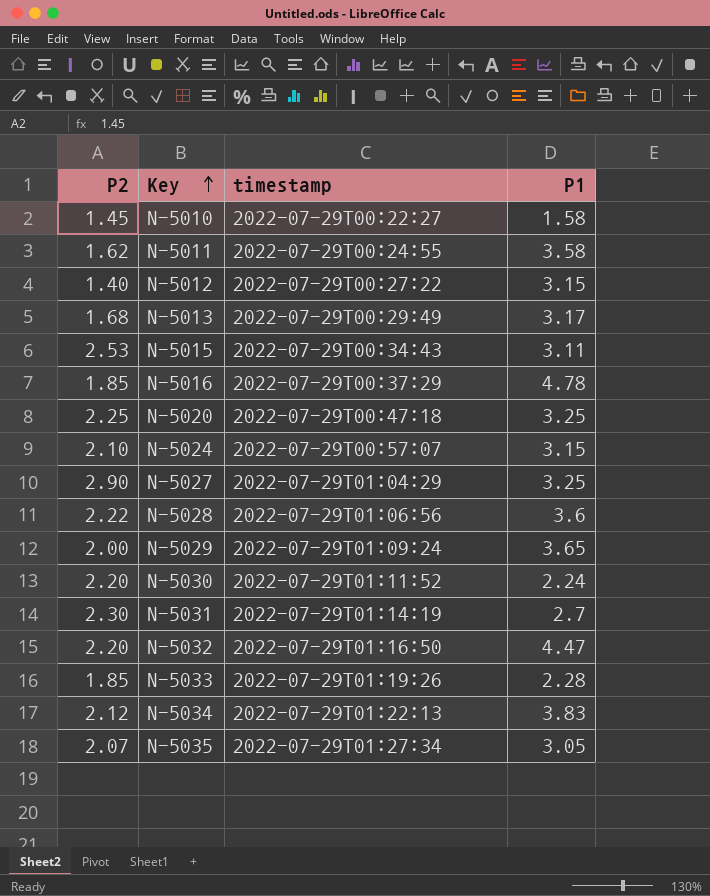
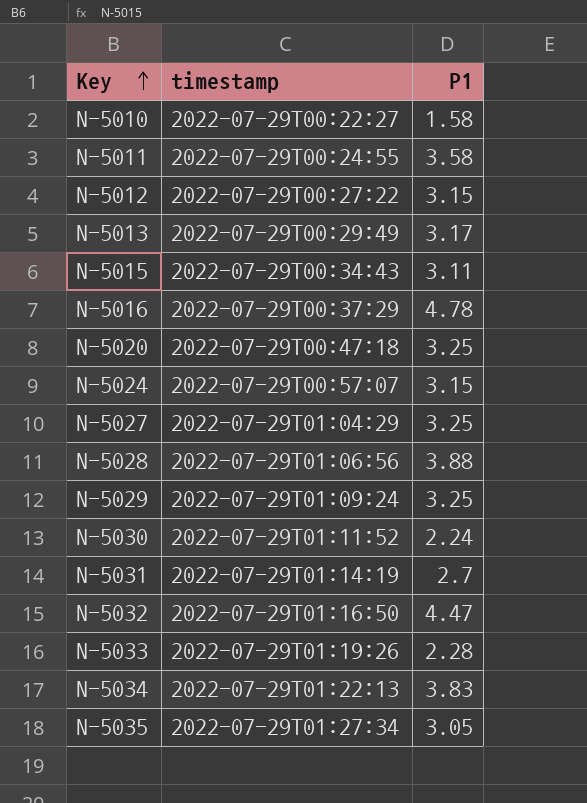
column P2 | position: 1 -> none
N-5028 | P1: 3.6 -> 3.88
N-5029 | P1: 3.65 -> 3.25

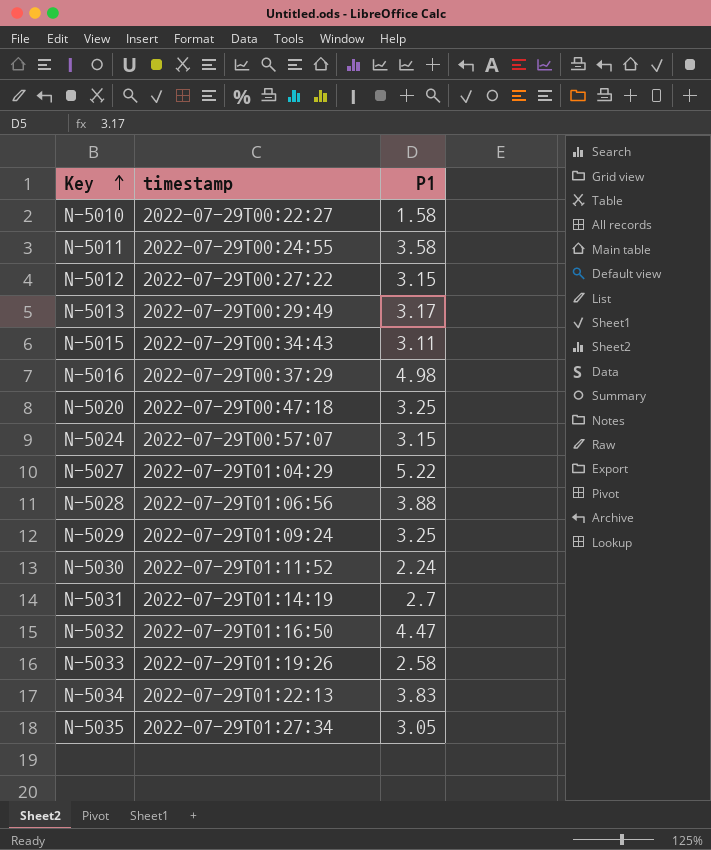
N-5016 | P1: 4.78 -> 4.98
N-5027 | P1: 3.25 -> 5.22
N-5033 | P1: 2.28 -> 2.58

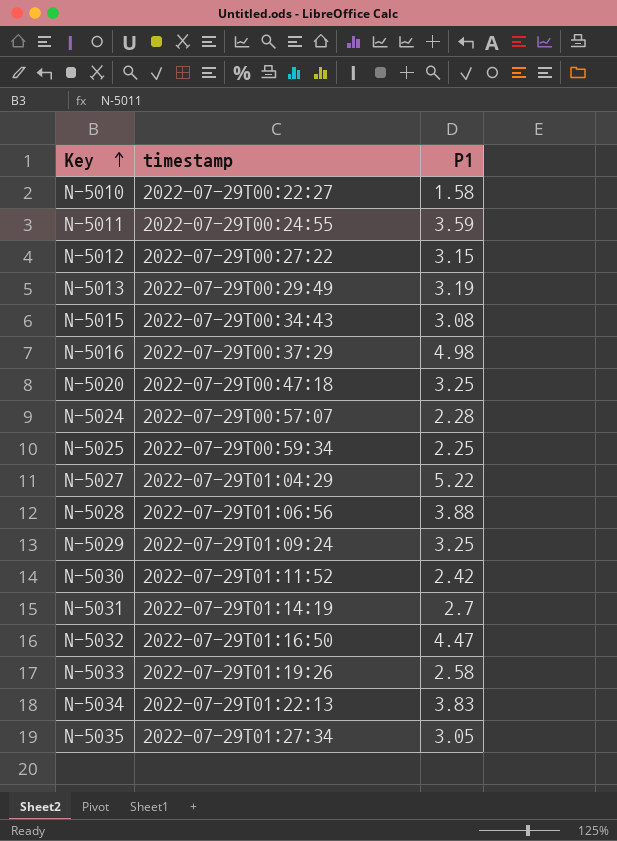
N-5011 | P1: 3.58 -> 3.59
N-5013 | P1: 3.17 -> 3.19
N-5015 | P1: 3.11 -> 3.08
N-5024 | P1: 3.15 -> 2.28
row N-5025: none -> 2022-07-29T00:59:34 | 2.25
N-5030 | P1: 2.24 -> 2.42

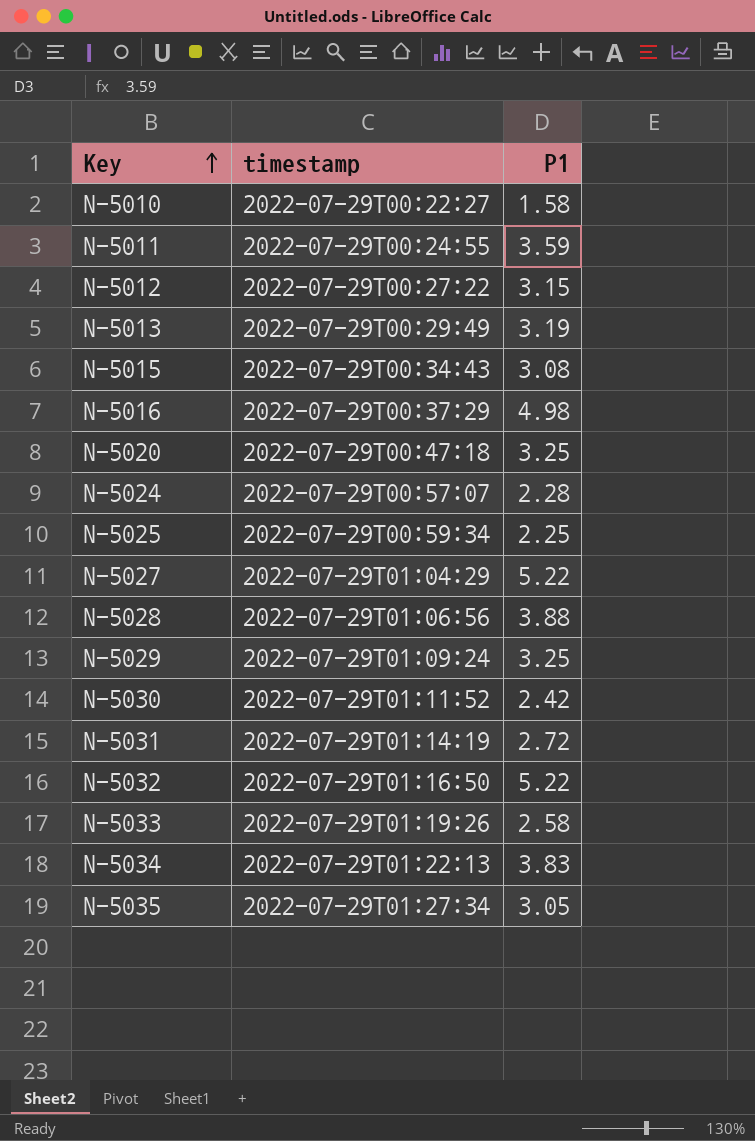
N-5031 | P1: 2.7 -> 2.72
N-5032 | P1: 4.47 -> 5.22

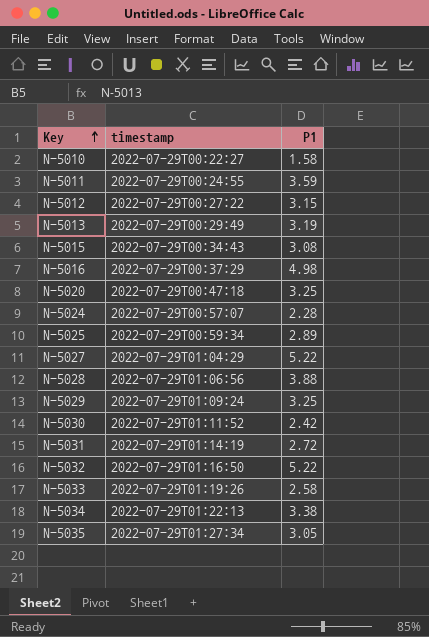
N-5025 | P1: 2.25 -> 2.89
N-5034 | P1: 3.83 -> 3.38

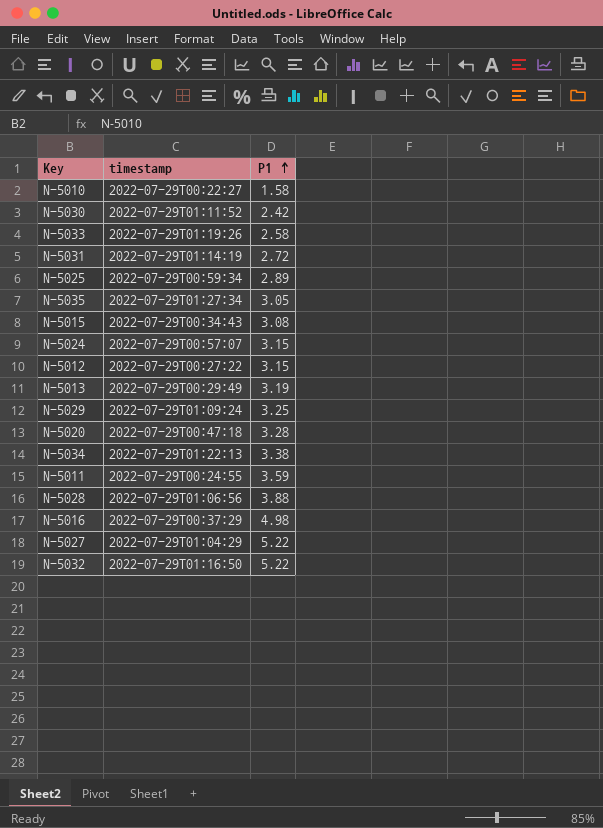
row order: Key ascending -> P1 ascending
N-5024 | P1: 2.28 -> 3.15
N-5020 | P1: 3.25 -> 3.28

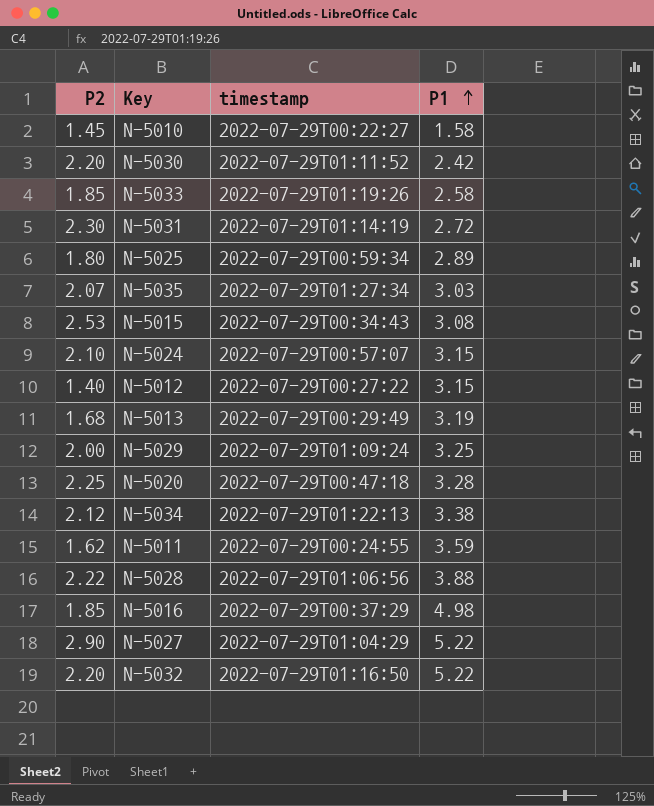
column P2 | position: none -> 1
N-5035 | P1: 3.05 -> 3.03

